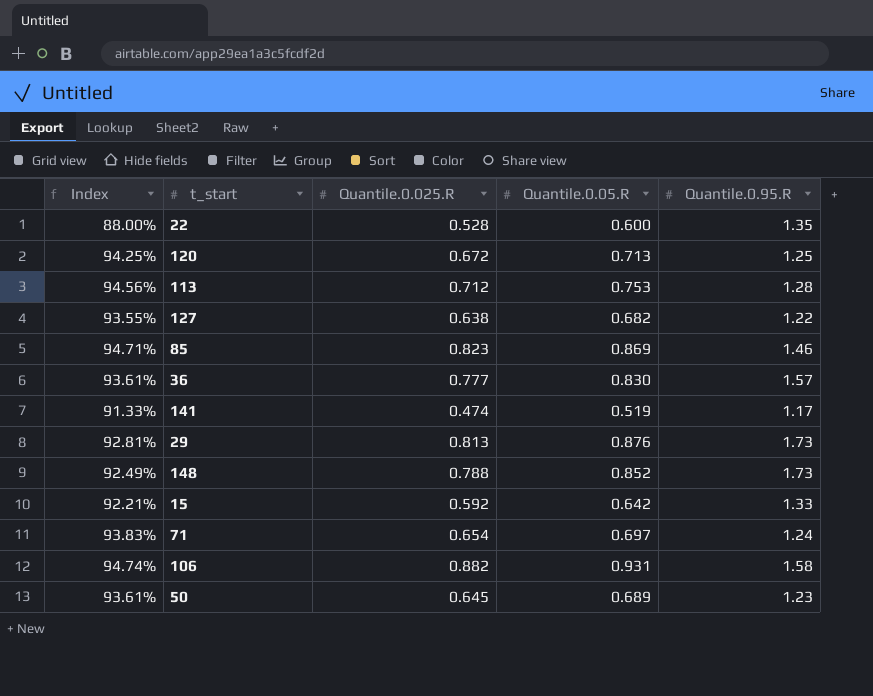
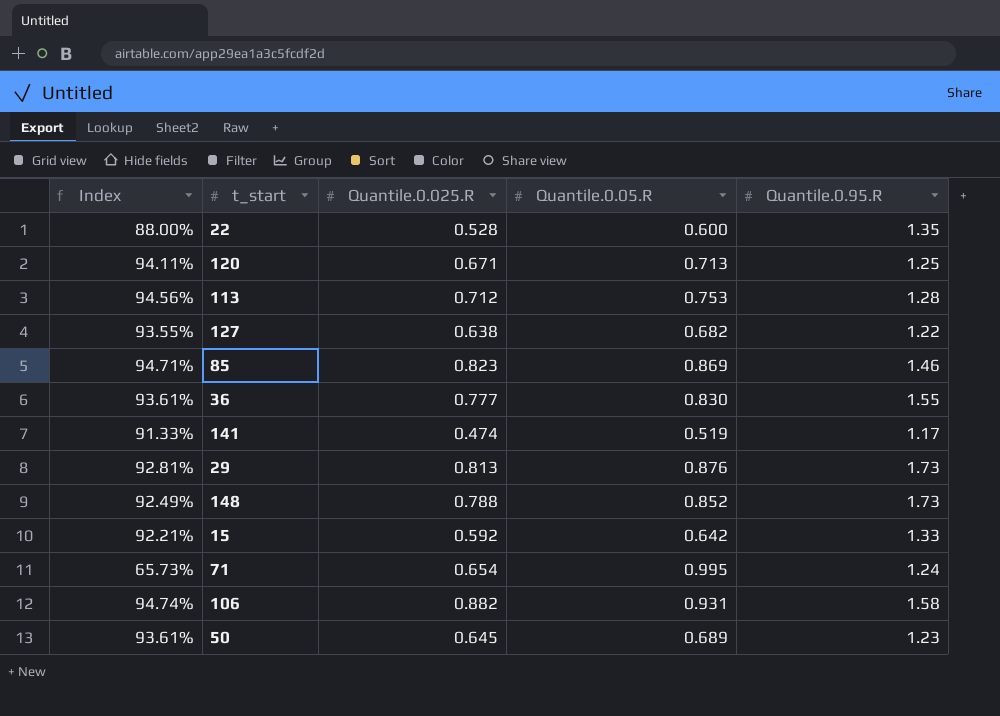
120 | Index: 94.25% -> 94.11%
120 | Quantile.0.025.R: 0.672 -> 0.671
36 | Quantile.0.95.R: 1.57 -> 1.55
71 | Index: 93.83% -> 65.73%
71 | Quantile.0.05.R: 0.697 -> 0.995

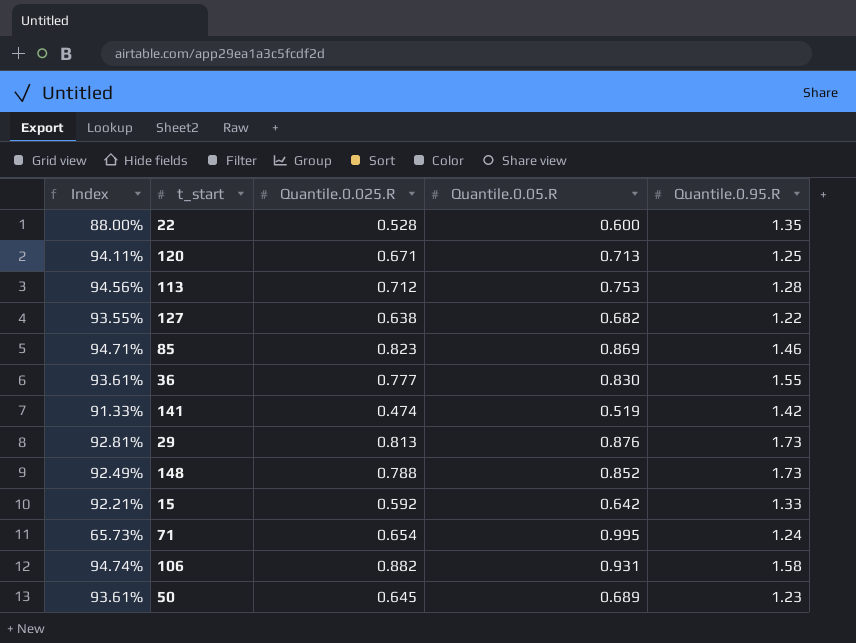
141 | Quantile.0.95.R: 1.17 -> 1.42

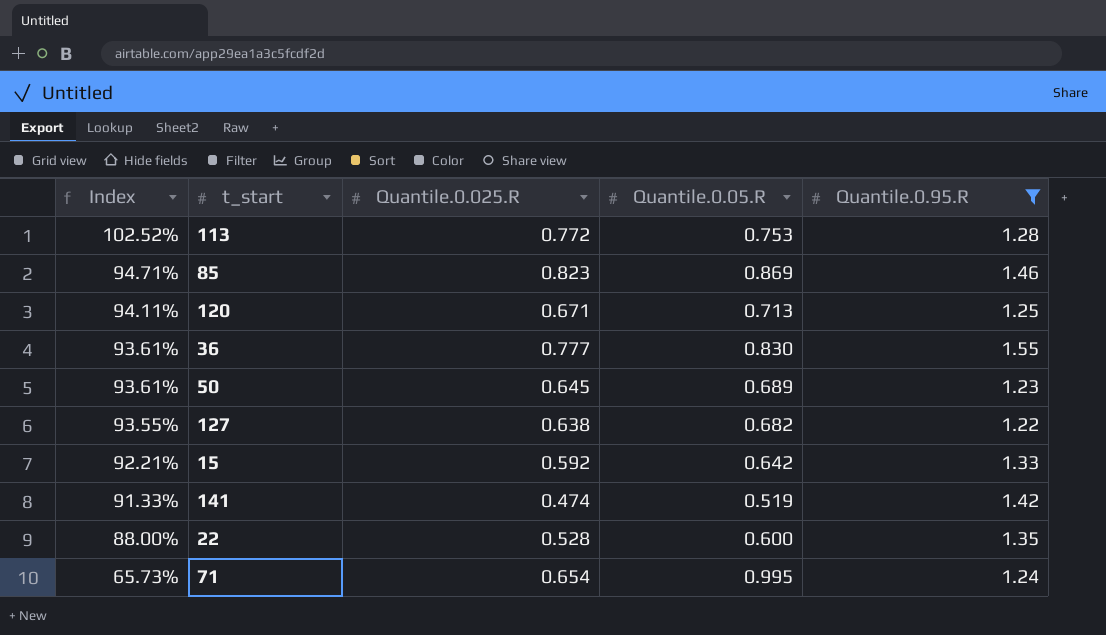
filter: none -> Quantile.0.95.R <= 1.55
row order: none -> Index descending
113 | Index: 94.56% -> 102.52%
113 | Quantile.0.025.R: 0.712 -> 0.772

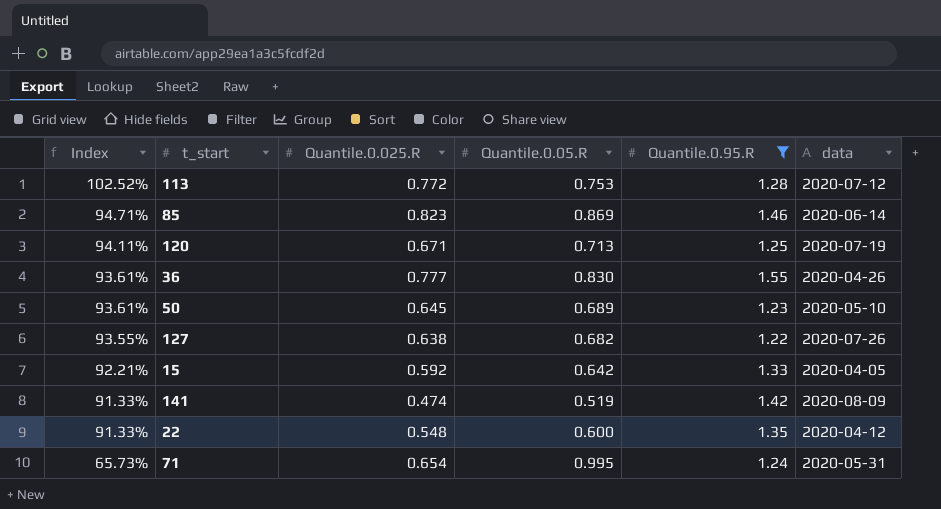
column data | position: none -> 6
22 | Index: 88.00% -> 91.33%
22 | Quantile.0.025.R: 0.528 -> 0.548

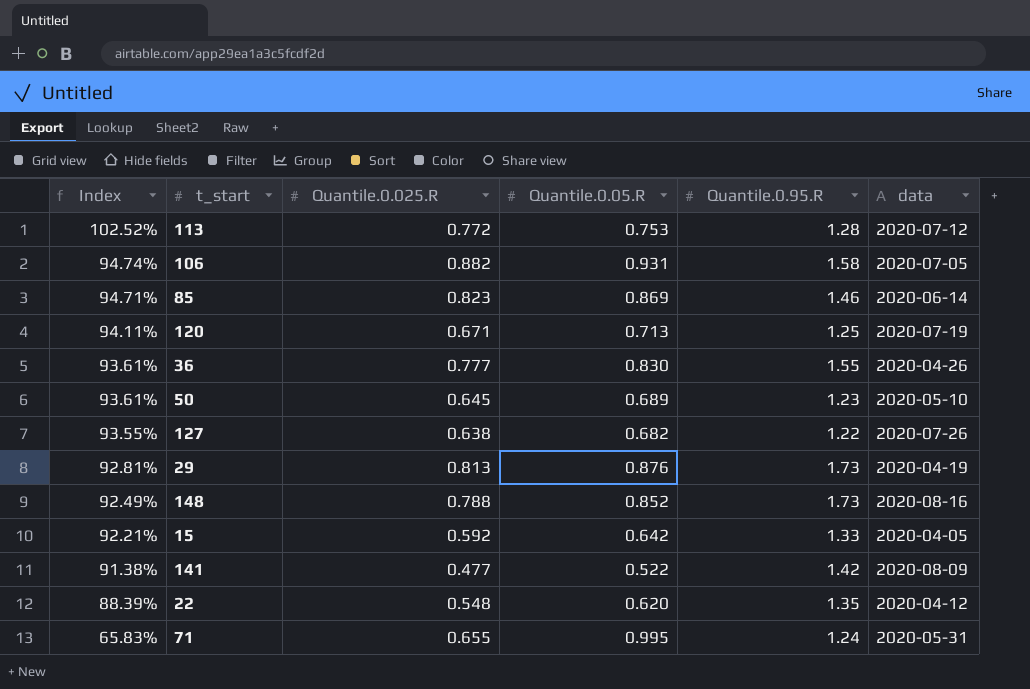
filter: Quantile.0.95.R <= 1.55 -> none
141 | Index: 91.33% -> 91.38%
141 | Quantile.0.025.R: 0.474 -> 0.477
141 | Quantile.0.05.R: 0.519 -> 0.522
22 | Index: 91.33% -> 88.39%
22 | Quantile.0.05.R: 0.600 -> 0.620
71 | Index: 65.73% -> 65.83%
71 | Quantile.0.025.R: 0.654 -> 0.655

